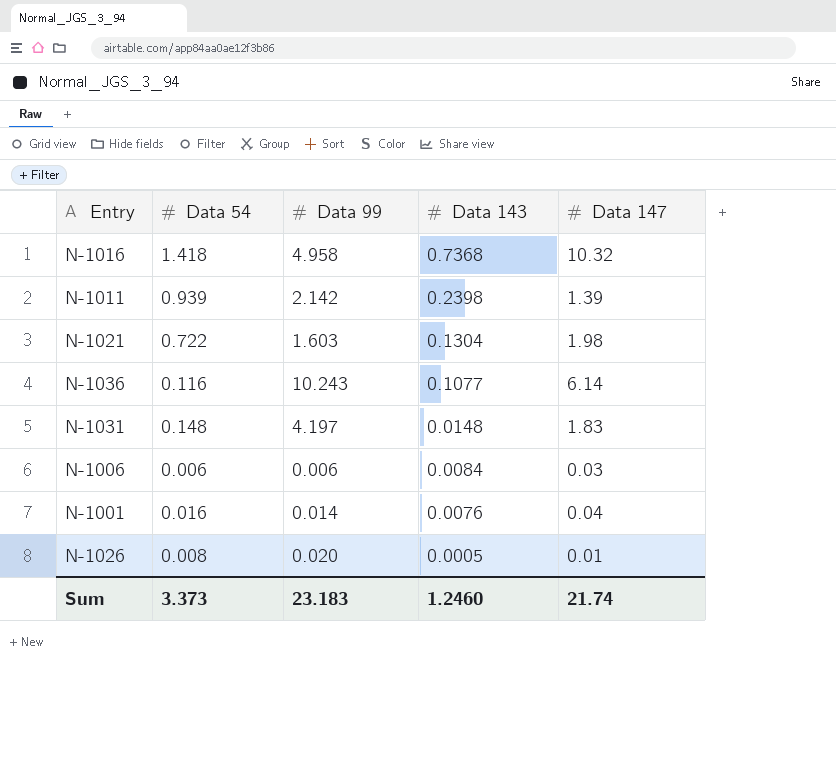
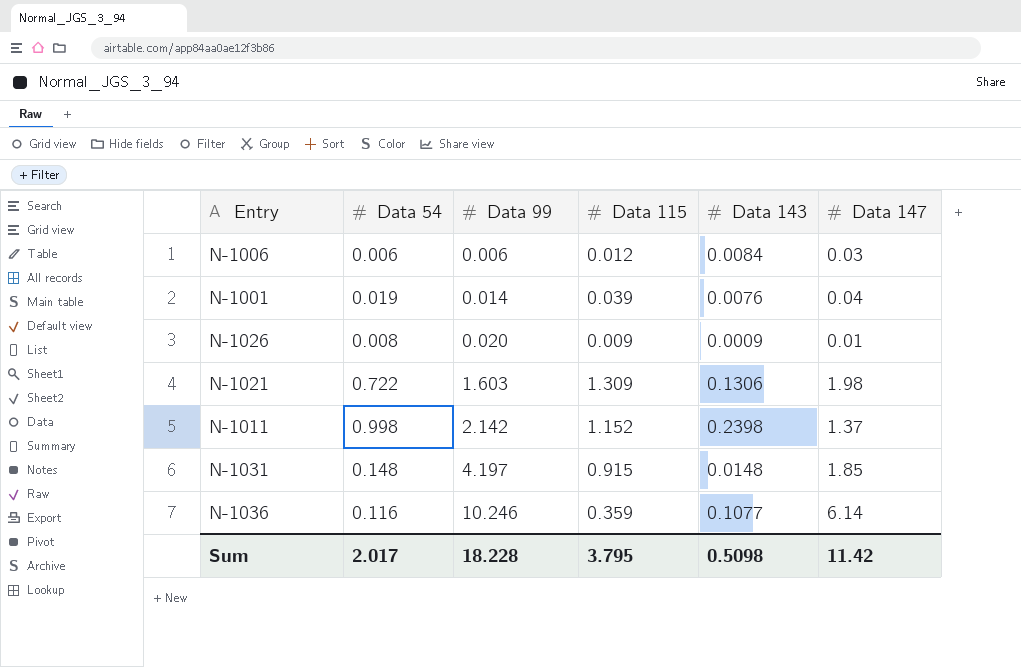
row order: Data 143 descending -> Data 99 ascending
column Data 115 | position: none -> 4
row N-1016: 1.418 | 4.958 | 0.7368 | 10.32 -> none
N-1001 | Data 54: 0.016 -> 0.019
N-1026 | Data 143: 0.0005 -> 0.0009
N-1021 | Data 143: 0.1304 -> 0.1306
N-1011 | Data 54: 0.939 -> 0.998
N-1011 | Data 147: 1.39 -> 1.37
N-1031 | Data 147: 1.83 -> 1.85
N-1036 | Data 99: 10.243 -> 10.246
Sum | Data 54: 3.373 -> 2.017
Sum | Data 99: 23.183 -> 18.228
Sum | Data 143: 1.2460 -> 0.5098
Sum | Data 147: 21.74 -> 11.42

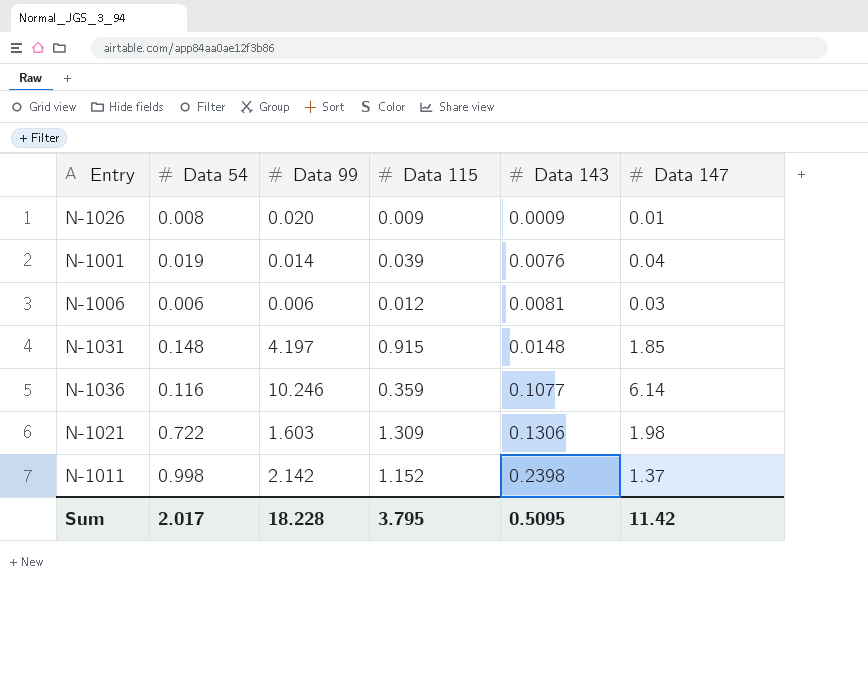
row order: Data 99 ascending -> Data 143 ascending
N-1006 | Data 143: 0.0084 -> 0.0081
Sum | Data 143: 0.5098 -> 0.5095

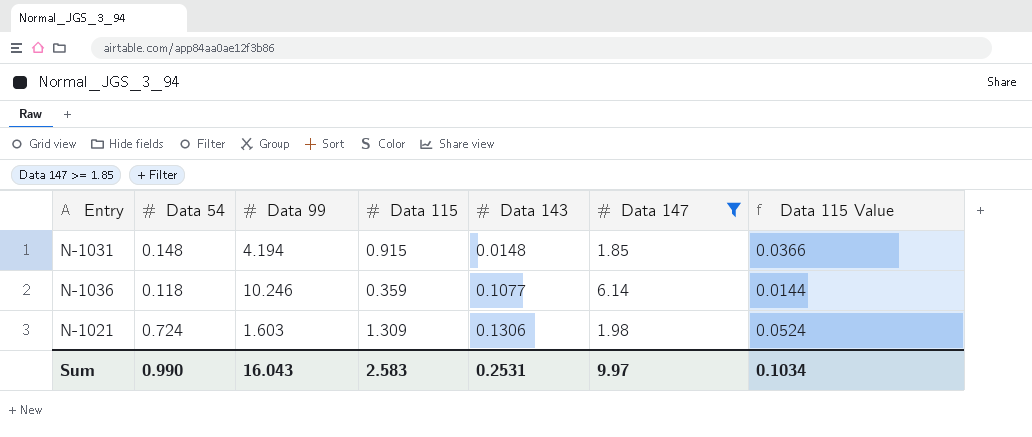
filter: none -> Data 147 >= 1.85
column Data 115 Value | formula: none -> [Data 115] * 0.04
N-1031 | Data 99: 4.197 -> 4.194
N-1036 | Data 54: 0.116 -> 0.118
N-1021 | Data 54: 0.722 -> 0.724
Sum | Data 54: 2.017 -> 0.990
Sum | Data 99: 18.228 -> 16.043
Sum | Data 115: 3.795 -> 2.583
Sum | Data 143: 0.5095 -> 0.2531
Sum | Data 147: 11.42 -> 9.97

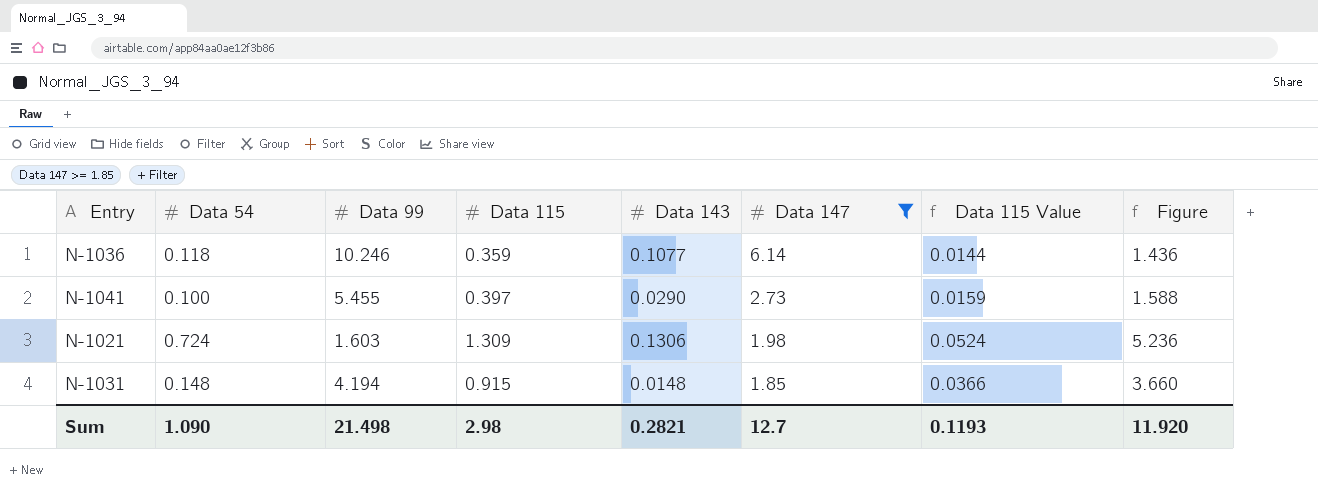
row order: Data 143 ascending -> Data 147 descending
column Figure | formula: none -> [Data 115] * 4
row N-1041: none -> 0.100 | 5.455 | 0.397 | 0.0290 | 2.73 | 0.0159 | 1.588
Sum | Data 54: 0.990 -> 1.090
Sum | Data 99: 16.043 -> 21.498
Sum | Data 115: 2.583 -> 2.98
Sum | Data 143: 0.2531 -> 0.2821
Sum | Data 147: 9.97 -> 12.7
Sum | Data 115 Value: 0.1034 -> 0.1193

